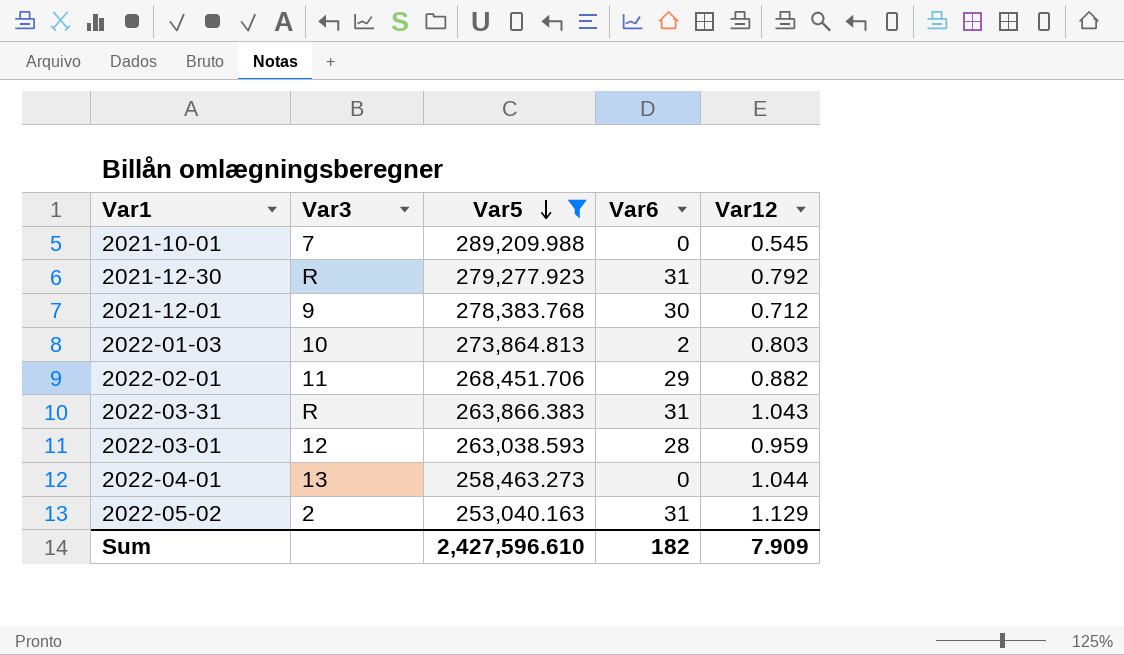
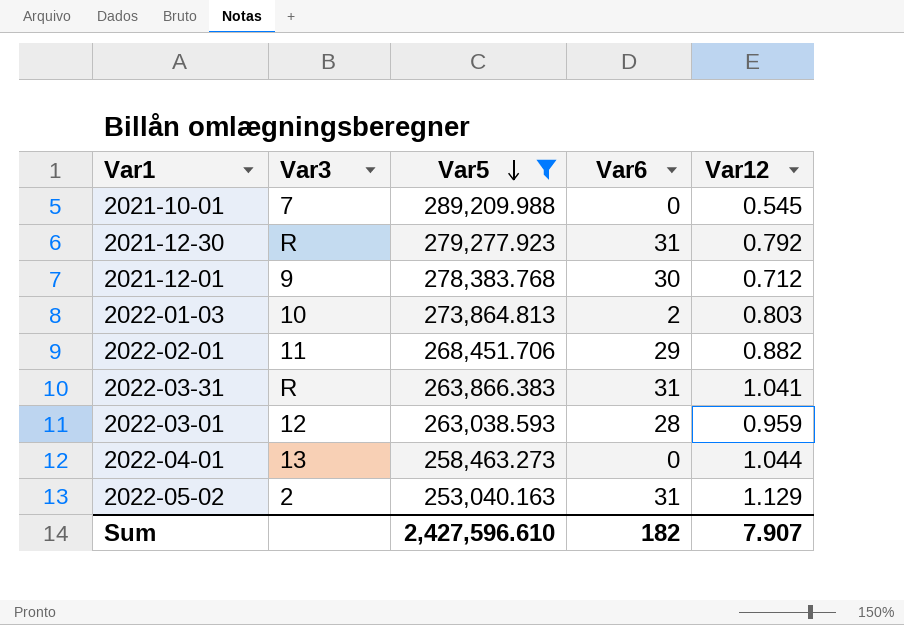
2022-03-31 | Var12: 1.043 -> 1.041
Sum | Var12: 7.909 -> 7.907

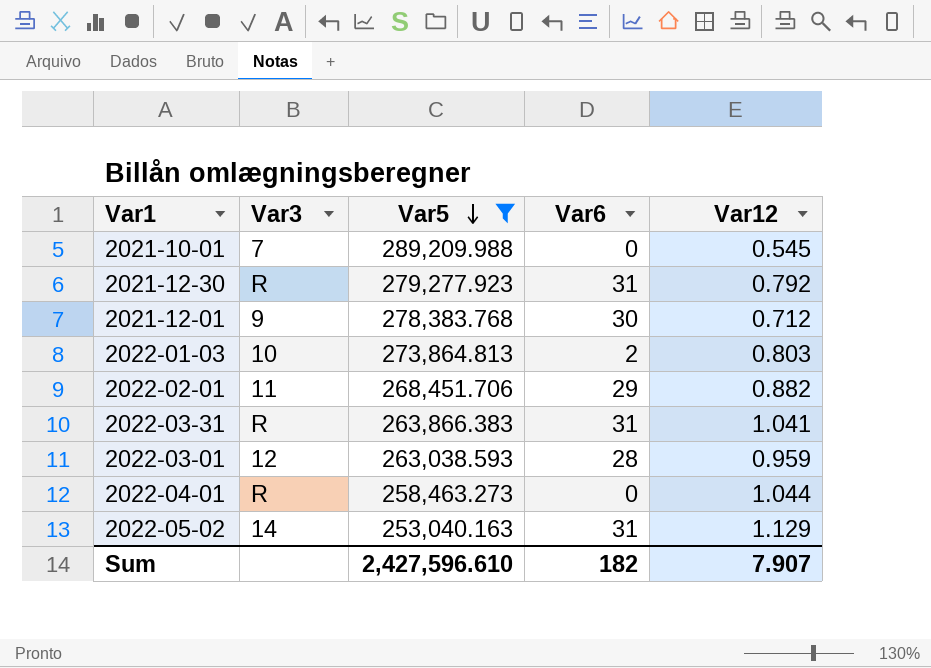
2022-04-01 | Var3: 13 -> R
2022-05-02 | Var3: 2 -> 14

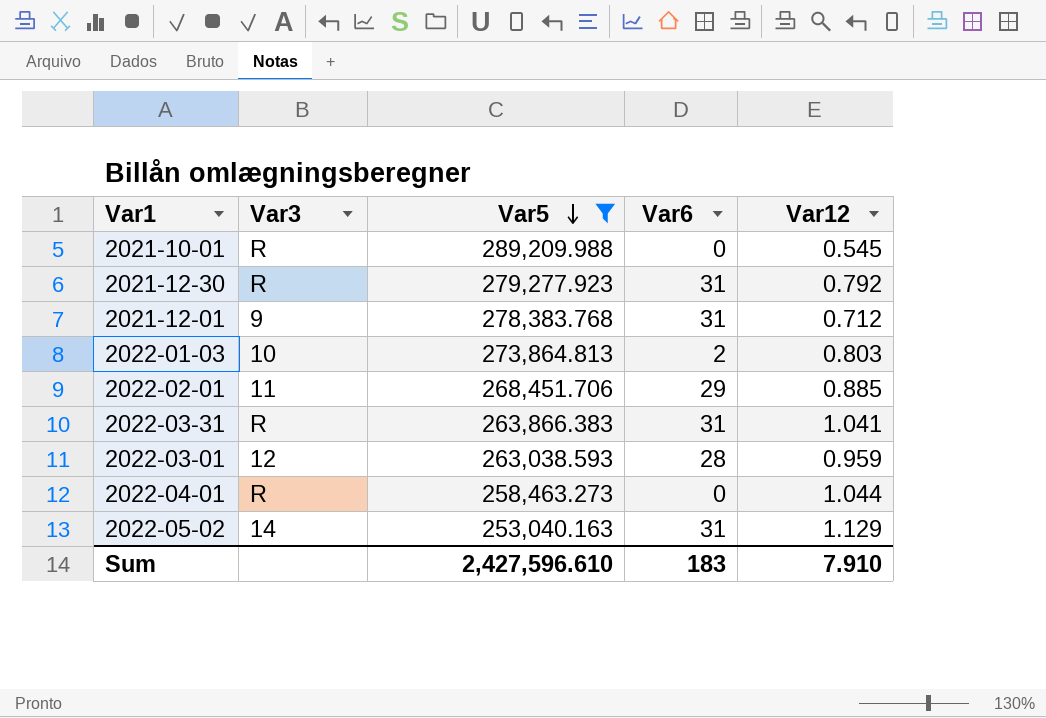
2021-10-01 | Var3: 7 -> R
2021-12-01 | Var6: 30 -> 31
2022-02-01 | Var12: 0.882 -> 0.885
Sum | Var6: 182 -> 183
Sum | Var12: 7.907 -> 7.910

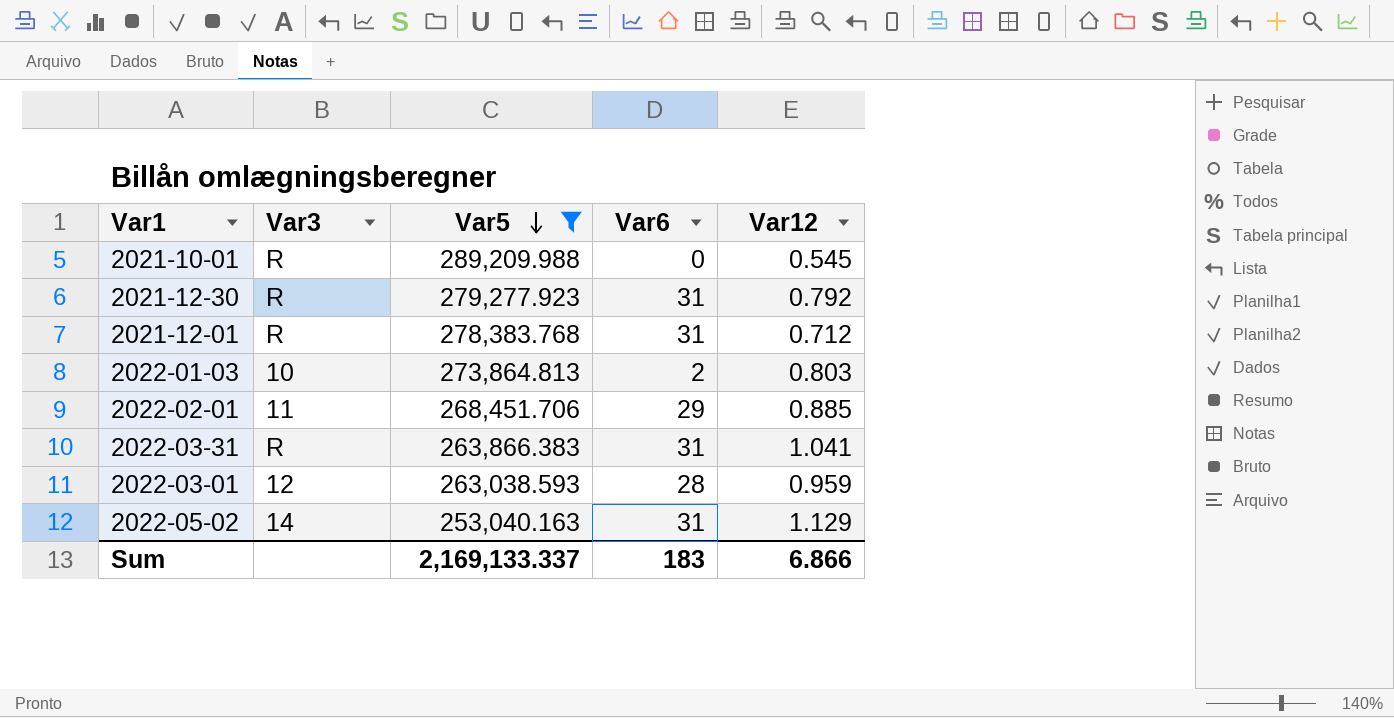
row 2022-04-01: R | 258,463.273 | 0 | 1.044 -> none
2021-12-01 | Var3: 9 -> R
Sum | Var5: 2,427,596.610 -> 2,169,133.337
Sum | Var12: 7.910 -> 6.866

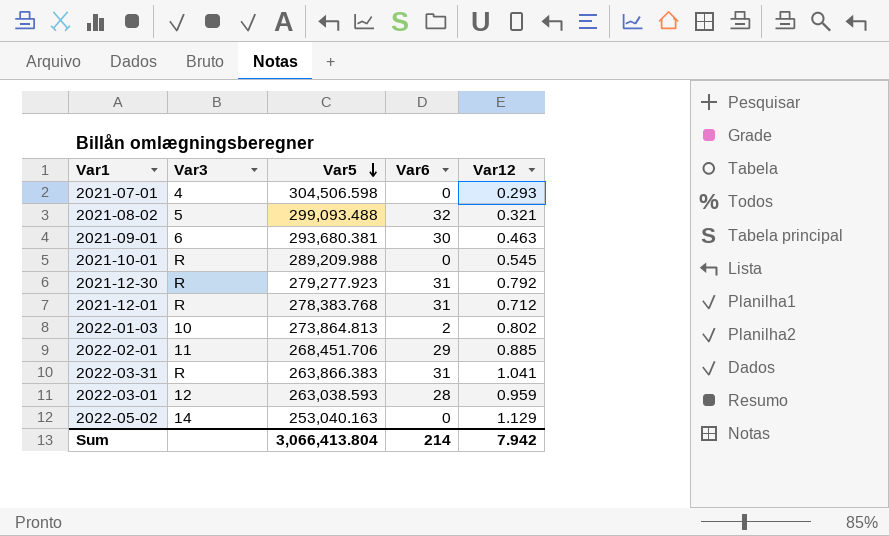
filter: Var5 <= 289,209.988 -> none
2022-01-03 | Var12: 0.803 -> 0.802
2022-05-02 | Var6: 31 -> 0
Sum | Var5: 2,169,133.337 -> 3,066,413.804
Sum | Var6: 183 -> 214
Sum | Var12: 6.866 -> 7.942

